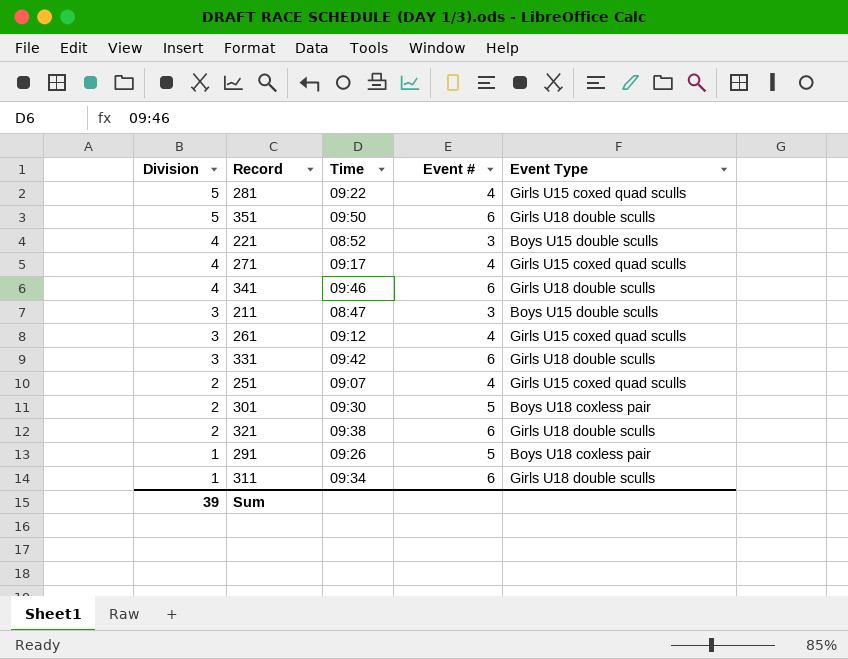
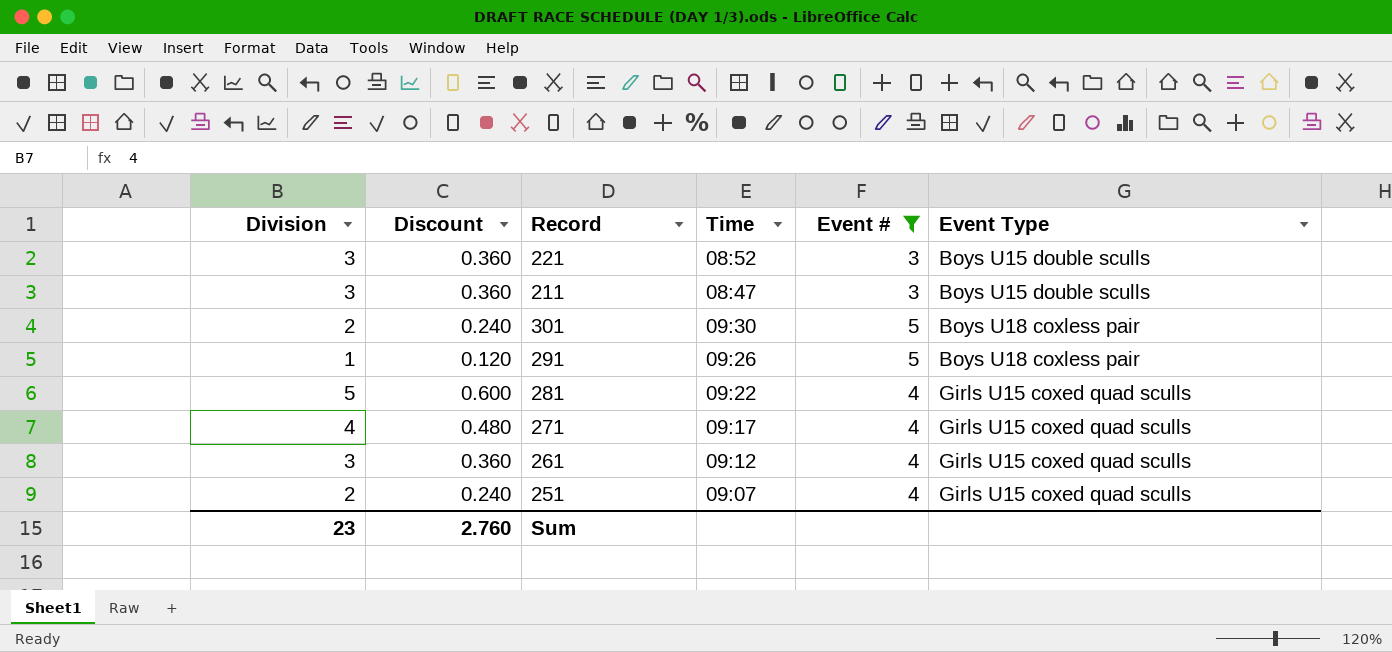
filter: none -> Event # != 6
row order: Division descending -> Event Type ascending
column Discount | formula: none -> [Division] * 0.12
221 | Division: 4 -> 3
Sum | Division: 39 -> 23

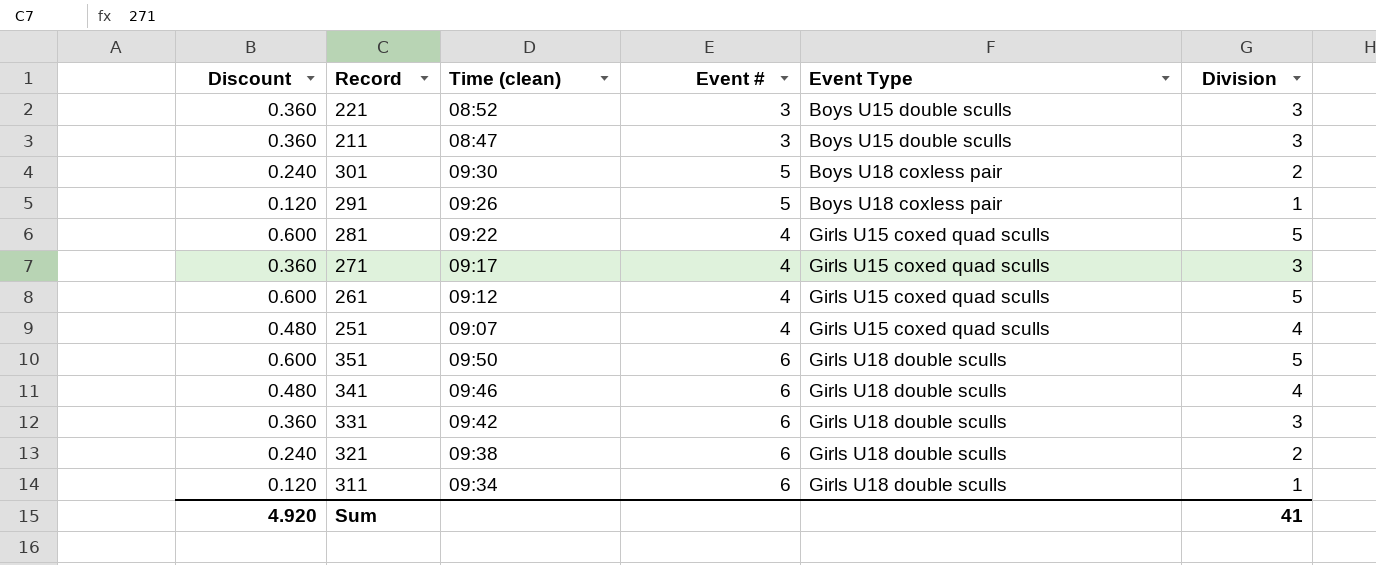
filter: Event # != 6 -> none
column name: Time -> Time (clean)
column Division | position: 1 -> 6
271 | Discount: 0.480 -> 0.360
271 | Division: 4 -> 3
261 | Discount: 0.360 -> 0.600
261 | Division: 3 -> 5
251 | Discount: 0.240 -> 0.480
251 | Division: 2 -> 4
Sum | Discount: 2.760 -> 4.920
Sum | Division: 23 -> 41

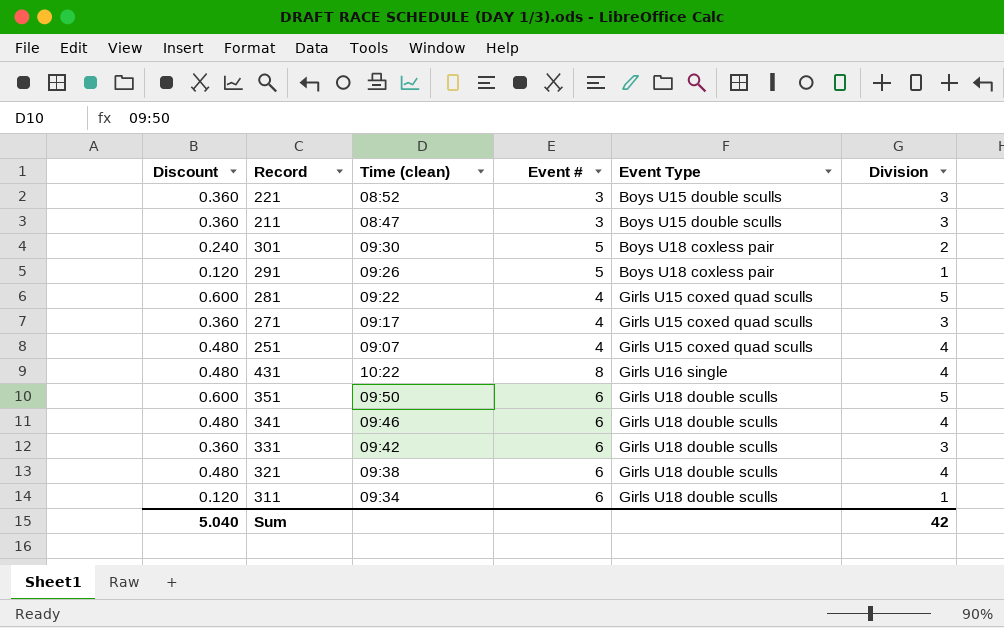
row 261: 0.600 | 09:12 | 4 | Girls U15 coxed quad sculls | 5 -> none
row 431: none -> 0.480 | 10:22 | 8 | Girls U16 single | 4
321 | Discount: 0.240 -> 0.480
321 | Division: 2 -> 4
Sum | Discount: 4.920 -> 5.040
Sum | Division: 41 -> 42

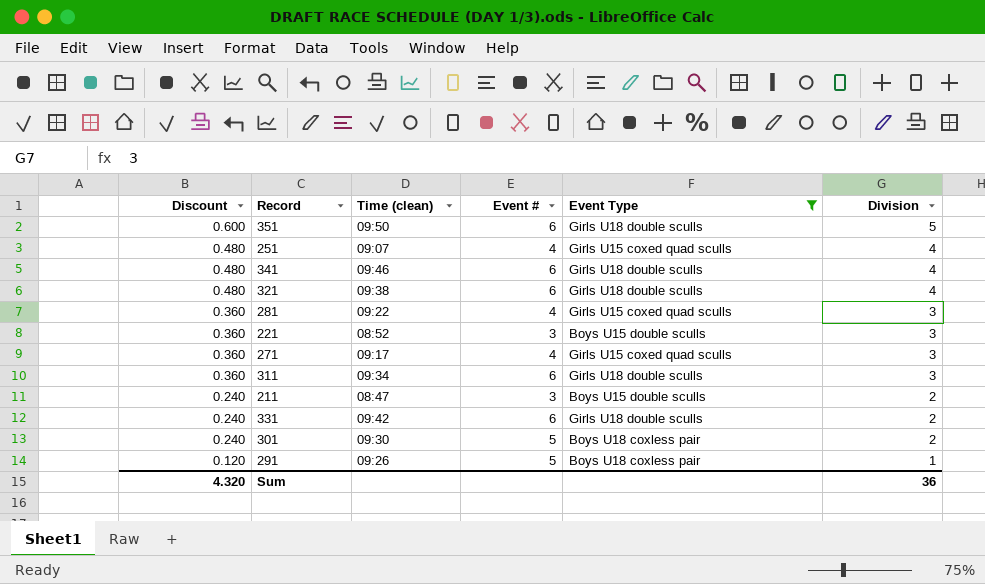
filter: none -> Event Type != Girls U16 single
row order: Event Type ascending -> Discount descending
281 | Discount: 0.600 -> 0.360
281 | Division: 5 -> 3
311 | Discount: 0.120 -> 0.360
311 | Division: 1 -> 3
211 | Discount: 0.360 -> 0.240
211 | Division: 3 -> 2
331 | Discount: 0.360 -> 0.240
331 | Division: 3 -> 2
Sum | Discount: 5.040 -> 4.320
Sum | Division: 42 -> 36

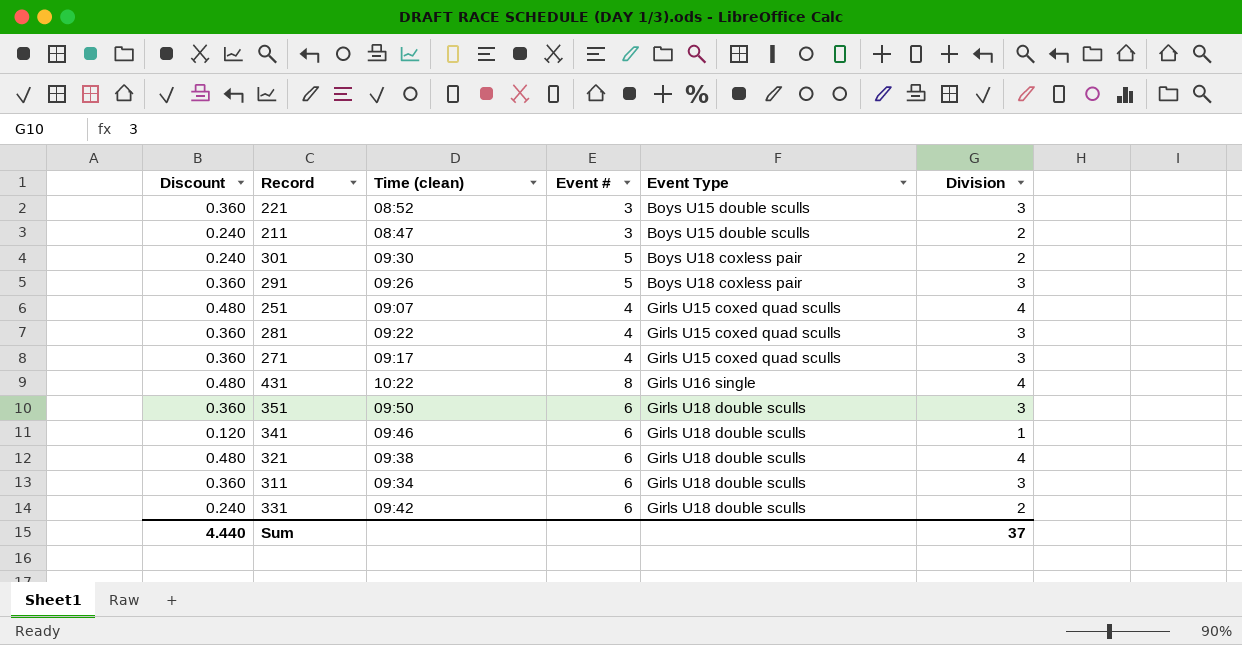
filter: Event Type != Girls U16 single -> none
row order: Discount descending -> Event Type ascending
291 | Discount: 0.120 -> 0.360
291 | Division: 1 -> 3
351 | Discount: 0.600 -> 0.360
351 | Division: 5 -> 3
341 | Discount: 0.480 -> 0.120
341 | Division: 4 -> 1
Sum | Discount: 4.320 -> 4.440
Sum | Division: 36 -> 37

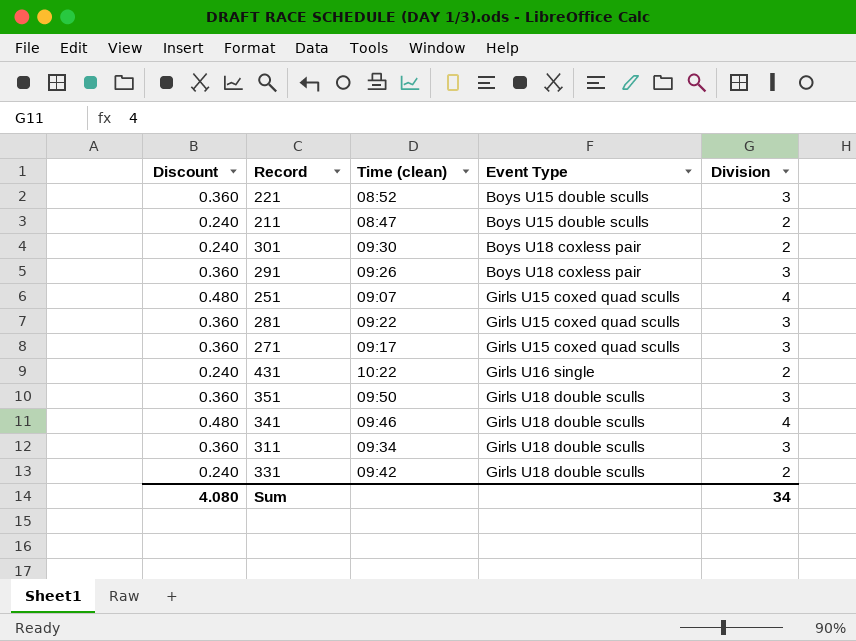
column Event # | position: 4 -> none
row 321: 0.480 | 09:38 | 6 | Girls U18 double sculls | 4 -> none
431 | Discount: 0.480 -> 0.240
431 | Division: 4 -> 2
341 | Discount: 0.120 -> 0.480
341 | Division: 1 -> 4
Sum | Discount: 4.440 -> 4.080
Sum | Division: 37 -> 34

